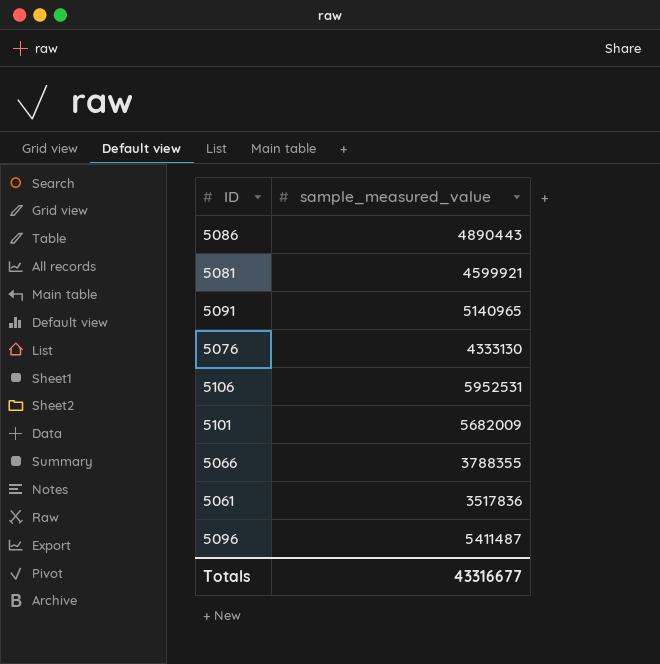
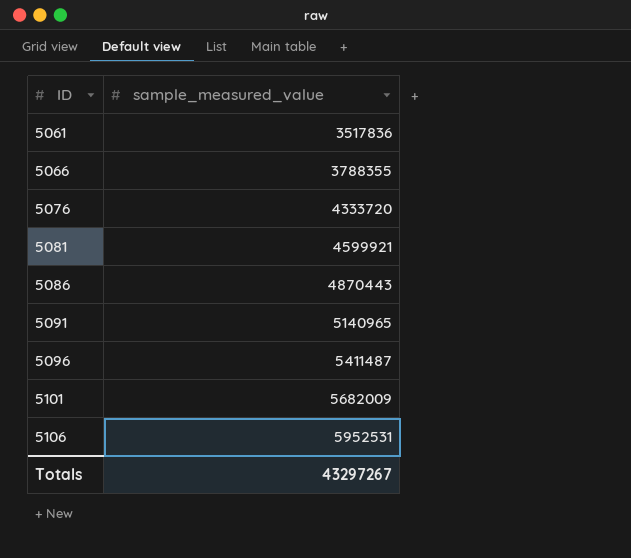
row order: none -> ID ascending
5076 | sample_measured_value: 4333130 -> 4333720
5086 | sample_measured_value: 4890443 -> 4870443
Totals | sample_measured_value: 43316677 -> 43297267

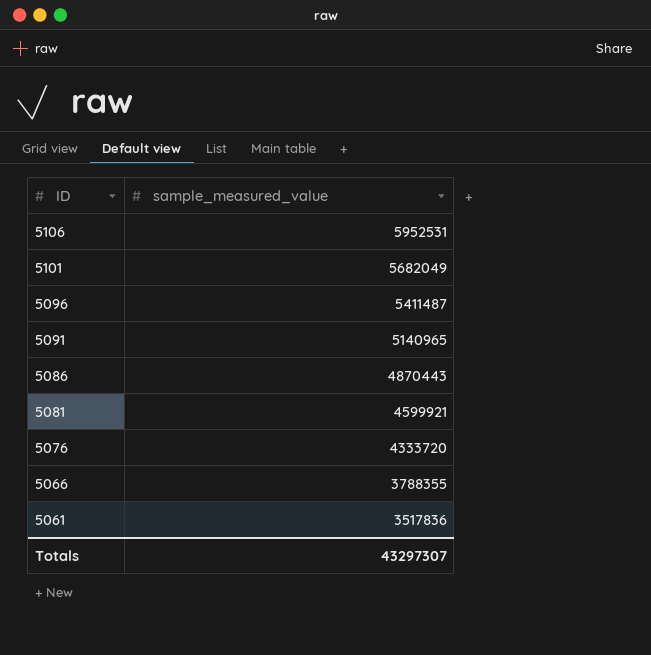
row order: ID ascending -> ID descending
5101 | sample_measured_value: 5682009 -> 5682049
Totals | sample_measured_value: 43297267 -> 43297307

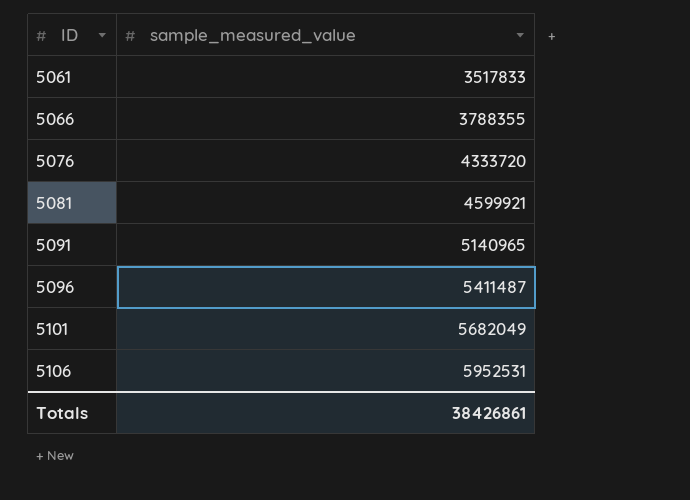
row order: ID descending -> ID ascending
row 5086: 4870443 -> none
5061 | sample_measured_value: 3517836 -> 3517833
Totals | sample_measured_value: 43297307 -> 38426861

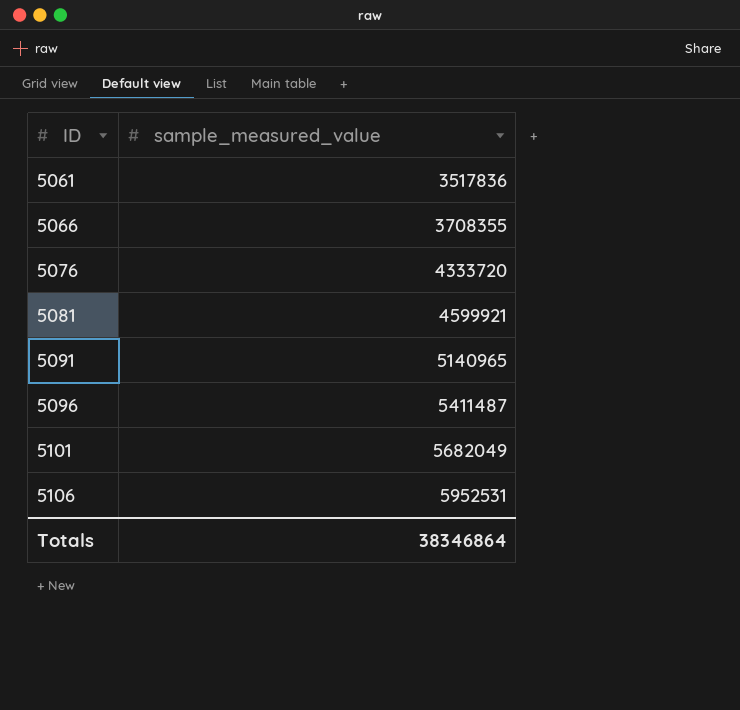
5061 | sample_measured_value: 3517833 -> 3517836
5066 | sample_measured_value: 3788355 -> 3708355
Totals | sample_measured_value: 38426861 -> 38346864

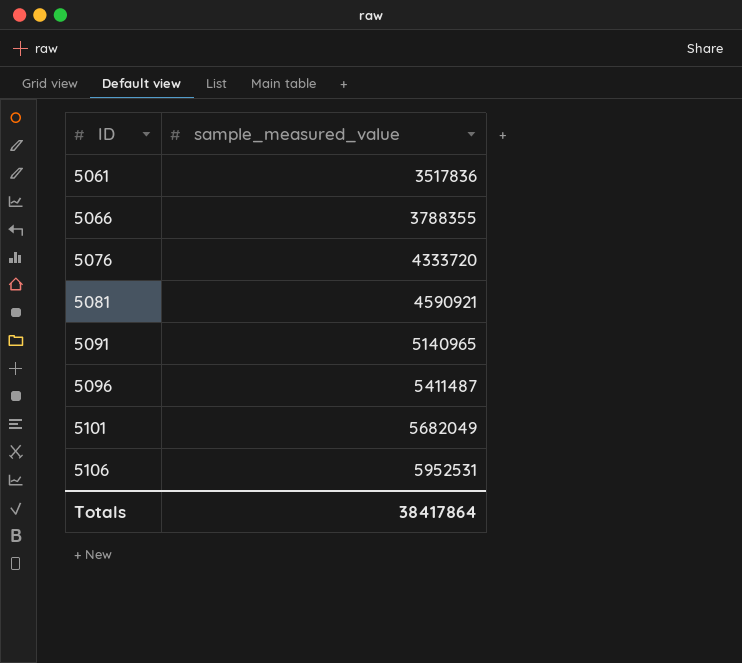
5066 | sample_measured_value: 3708355 -> 3788355
5081 | sample_measured_value: 4599921 -> 4590921
Totals | sample_measured_value: 38346864 -> 38417864

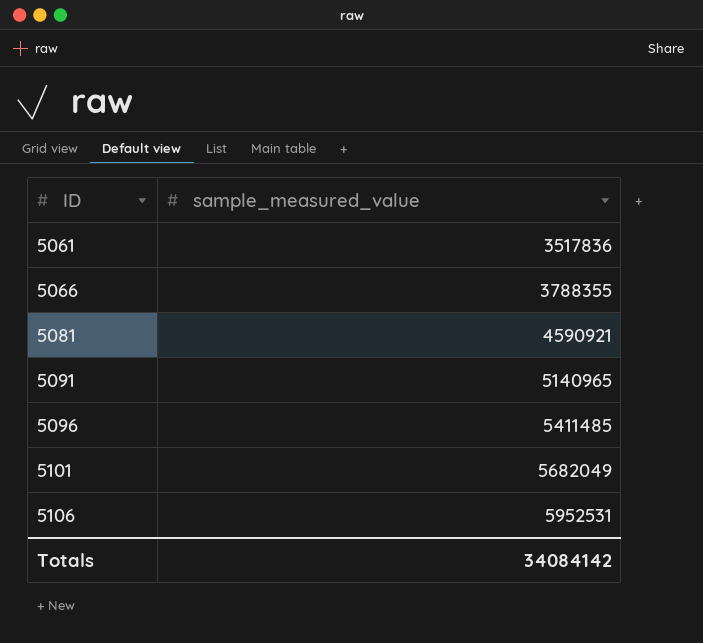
row 5076: 4333720 -> none
5096 | sample_measured_value: 5411487 -> 5411485
Totals | sample_measured_value: 38417864 -> 34084142

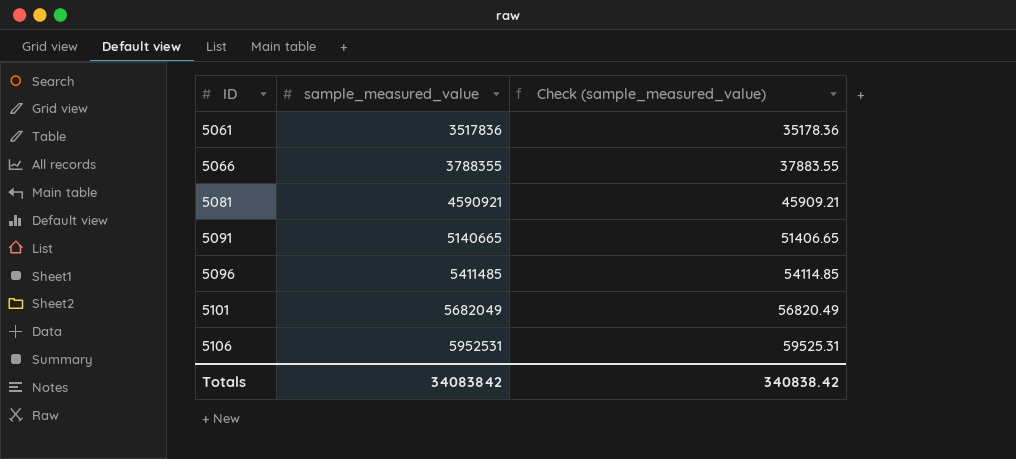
column Check (sample_measured_value) | formula: none -> [sample_measured_value] * 0.01
5091 | sample_measured_value: 5140965 -> 5140665
Totals | sample_measured_value: 34084142 -> 34083842

